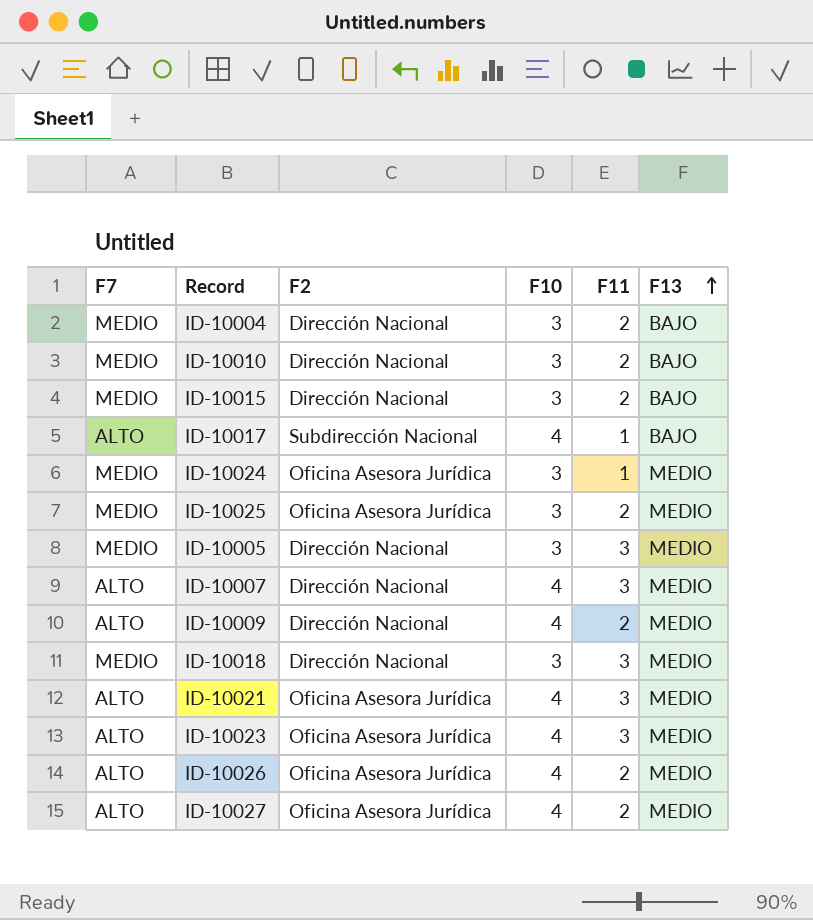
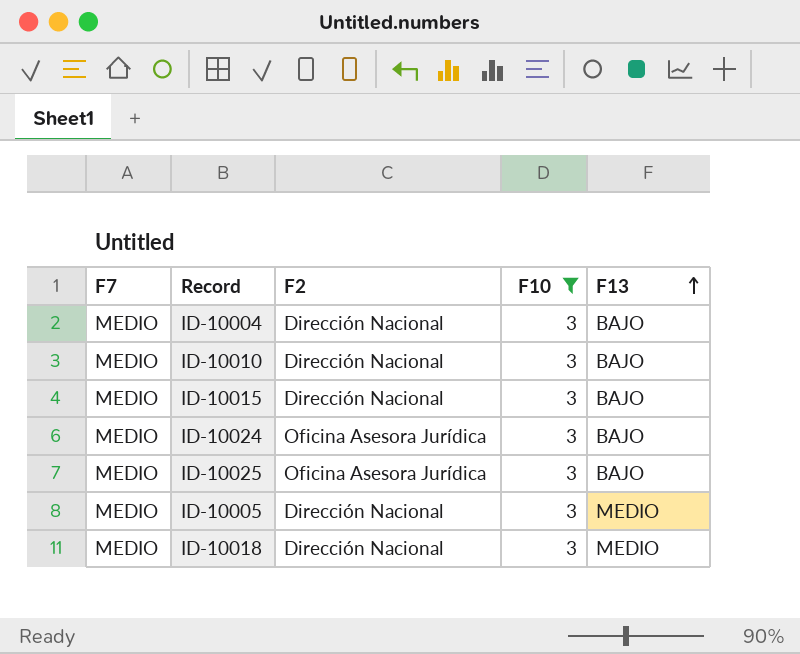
filter: none -> F10 = 3
column F11 | position: 5 -> none
ID-10024 | F13: MEDIO -> BAJO
ID-10025 | F13: MEDIO -> BAJO

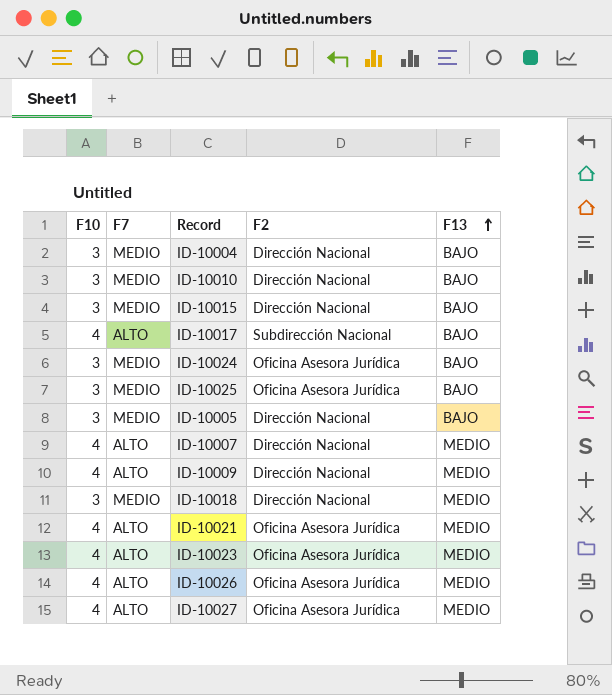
filter: F10 = 3 -> none
column F10 | position: 4 -> 1
ID-10005 | F13: MEDIO -> BAJO

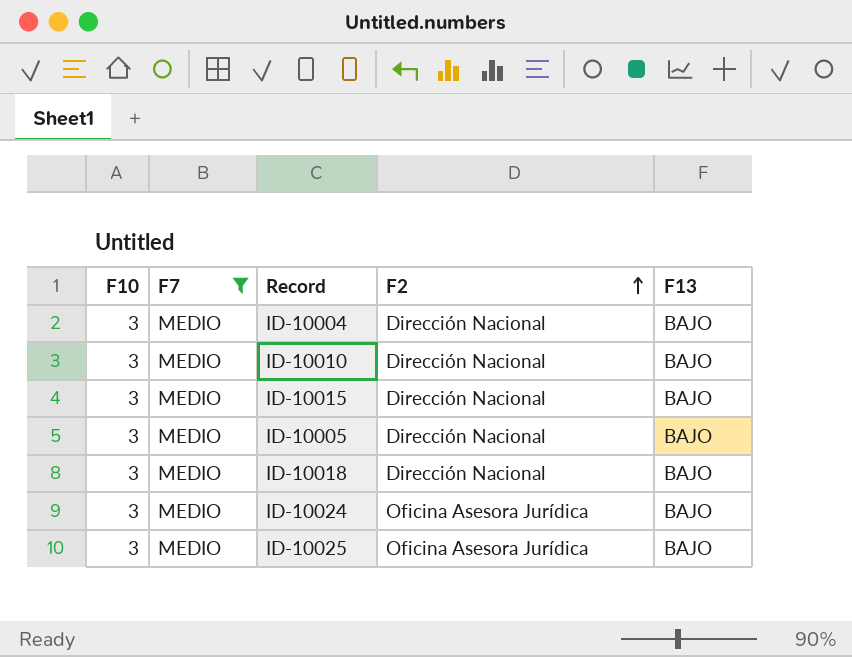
filter: none -> F7 = MEDIO
row order: F13 ascending -> F2 ascending
ID-10018 | F13: MEDIO -> BAJO

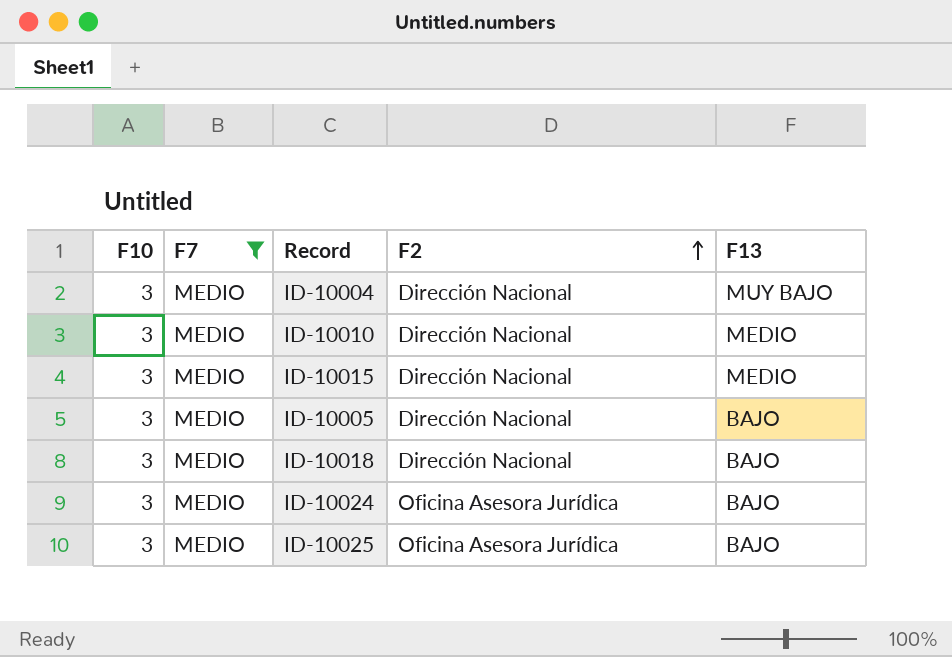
ID-10004 | F13: BAJO -> MUY BAJO
ID-10010 | F13: BAJO -> MEDIO
ID-10015 | F13: BAJO -> MEDIO

